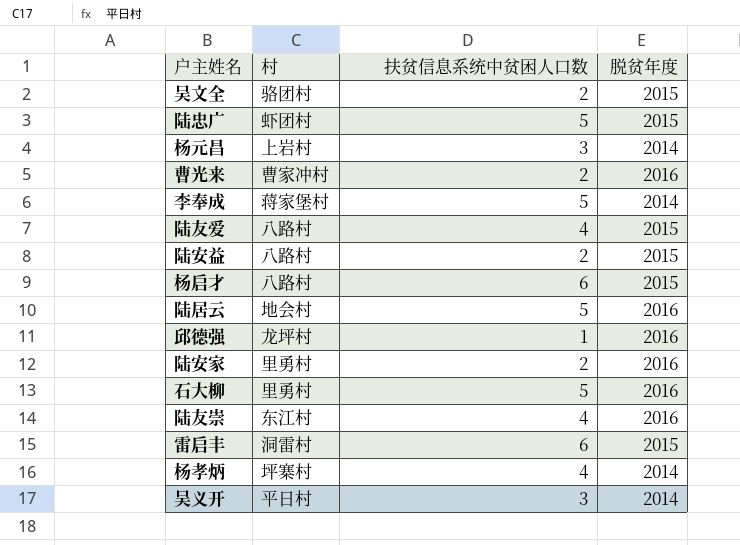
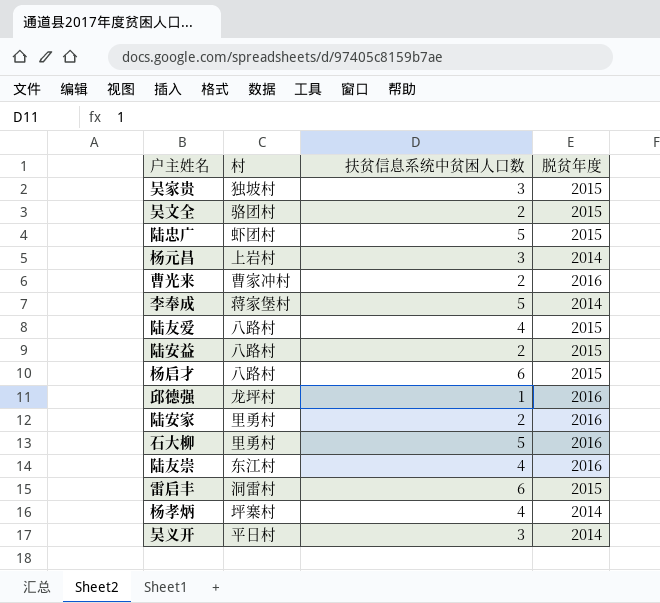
row 陆居云: 地会村 | 5 | 2016 -> none
row 吴家贵: none -> 独坡村 | 3 | 2015

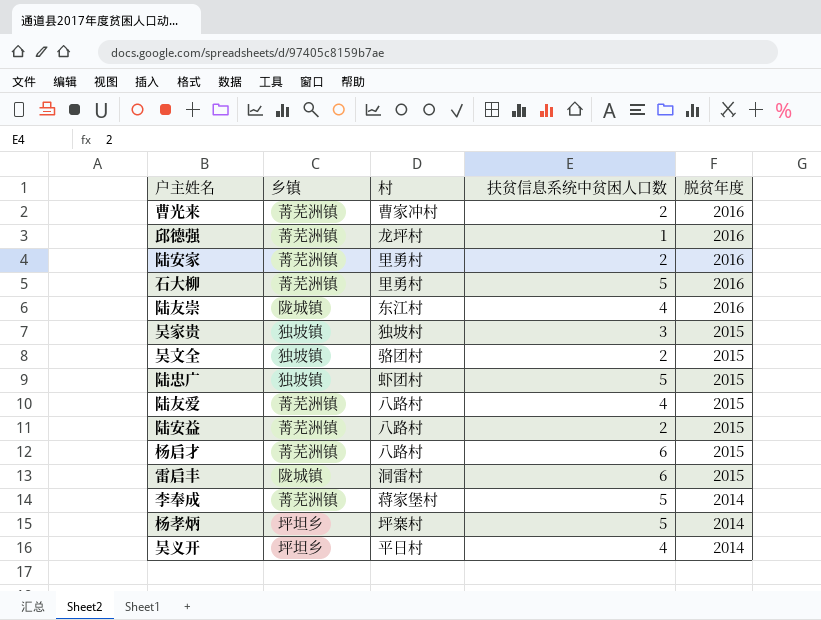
row order: none -> 脱贫年度 descending
column 乡镇 | position: none -> 2
row 杨元昌: 上岩村 | 3 | 2014 -> none
杨孝炳 | 扶贫信息系统中贫困人口数: 4 -> 5
吴义开 | 扶贫信息系统中贫困人口数: 3 -> 4

